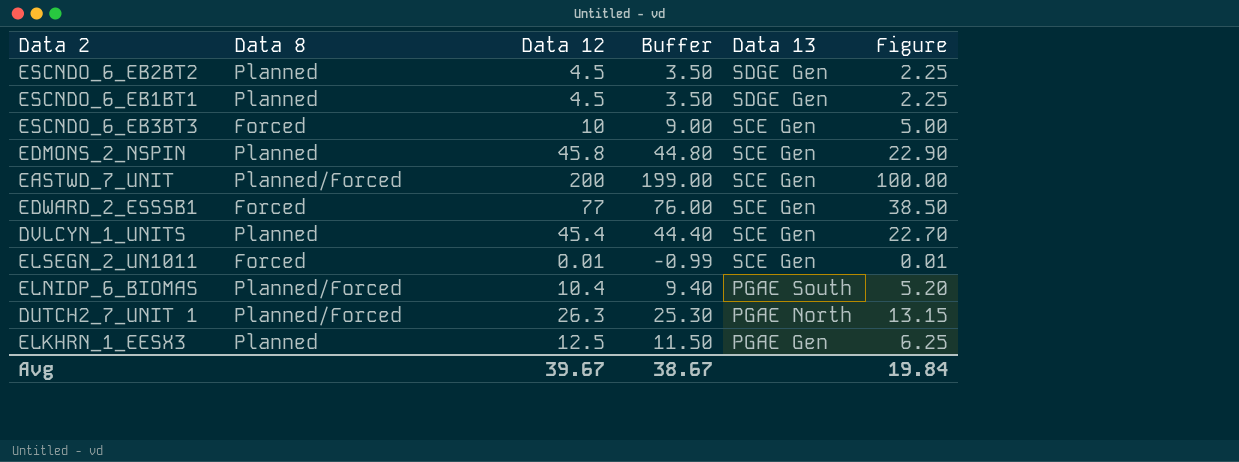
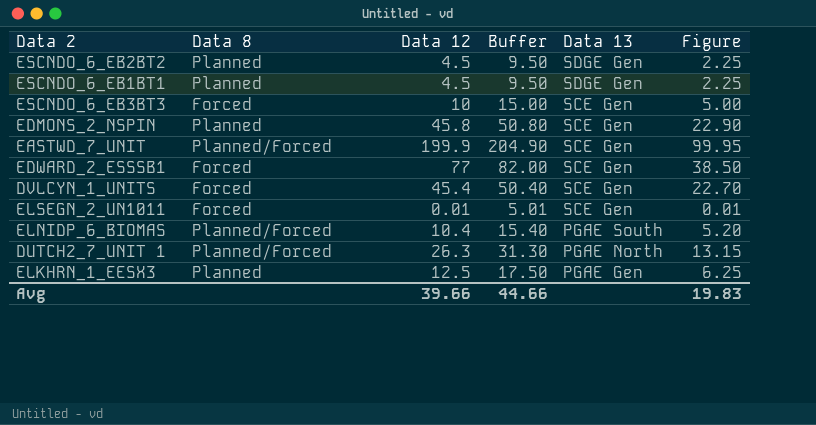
column Buffer | formula: [Data 12] - 1 -> [Data 12] + 5
EASTWD_7_UNIT | Data 12: 200 -> 199.9
EASTWD_7_UNIT | Figure: 100.00 -> 99.95
DVLCYN_1_UNITS | Data 8: Planned -> Forced
Avg | Data 12: 39.67 -> 39.66
Avg | Buffer: 38.67 -> 44.66
Avg | Figure: 19.84 -> 19.83

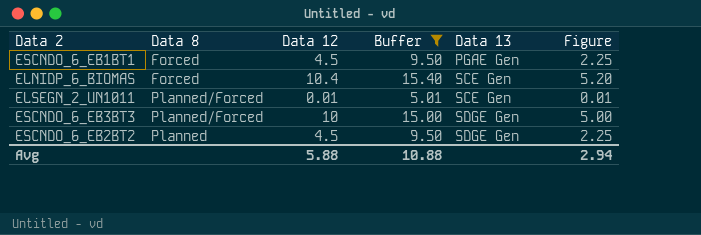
filter: none -> Buffer <= 15.40
row order: Data 13 descending -> Data 13 ascending
ESCNDO_6_EB1BT1 | Data 8: Planned -> Forced
ESCNDO_6_EB1BT1 | Data 13: SDGE Gen -> PGAE Gen
ELNIDP_6_BIOMAS | Data 8: Planned/Forced -> Forced
ELNIDP_6_BIOMAS | Data 13: PGAE South -> SCE Gen
ELSEGN_2_UN1011 | Data 8: Forced -> Planned/Forced
ESCNDO_6_EB3BT3 | Data 8: Forced -> Planned/Forced
ESCNDO_6_EB3BT3 | Data 13: SCE Gen -> SDGE Gen
Avg | Data 12: 39.66 -> 5.88
Avg | Buffer: 44.66 -> 10.88
Avg | Figure: 19.83 -> 2.94

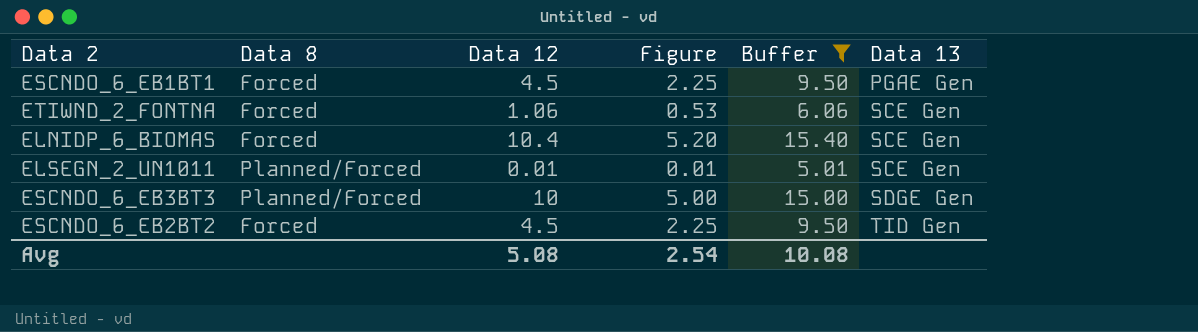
column Figure | position: 6 -> 4
row ETIWND_2_FONTNA: none -> Forced | 1.06 | 0.53 | 6.06 | SCE Gen
ESCNDO_6_EB2BT2 | Data 8: Planned -> Forced
ESCNDO_6_EB2BT2 | Data 13: SDGE Gen -> TID Gen
Avg | Data 12: 5.88 -> 5.08
Avg | Figure: 2.94 -> 2.54
Avg | Buffer: 10.88 -> 10.08

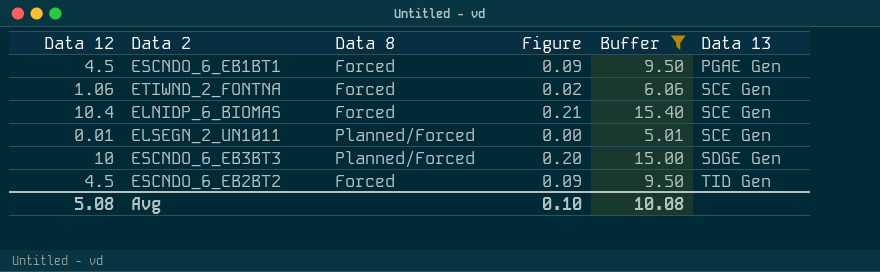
column Data 12 | position: 3 -> 1
column Figure | formula: [Data 12] * 0.5 -> [Data 12] * 0.02
Avg | Figure: 2.54 -> 0.10

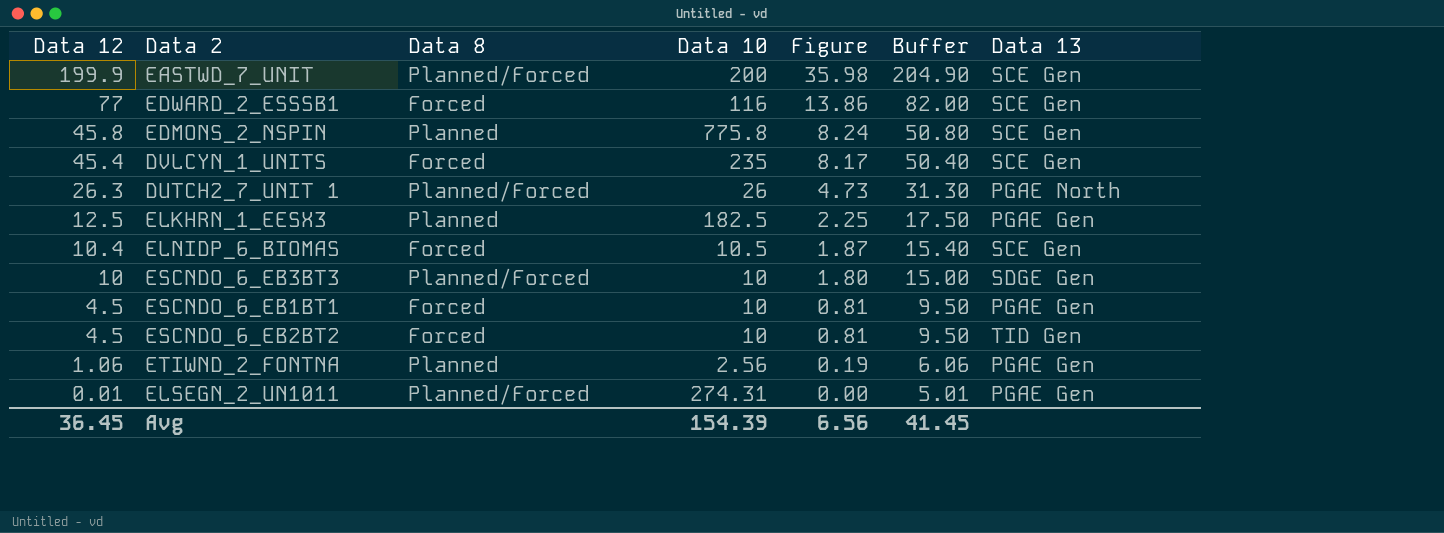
filter: Buffer <= 15.40 -> none
row order: Data 13 ascending -> Data 12 descending
column Data 10 | position: none -> 4
column Figure | formula: [Data 12] * 0.02 -> [Data 12] * 0.18
ETIWND_2_FONTNA | Data 8: Forced -> Planned
ETIWND_2_FONTNA | Data 13: SCE Gen -> PGAE Gen
ELSEGN_2_UN1011 | Data 13: SCE Gen -> PGAE Gen
Avg | Data 12: 5.08 -> 36.45
Avg | Figure: 0.10 -> 6.56
Avg | Buffer: 10.08 -> 41.45

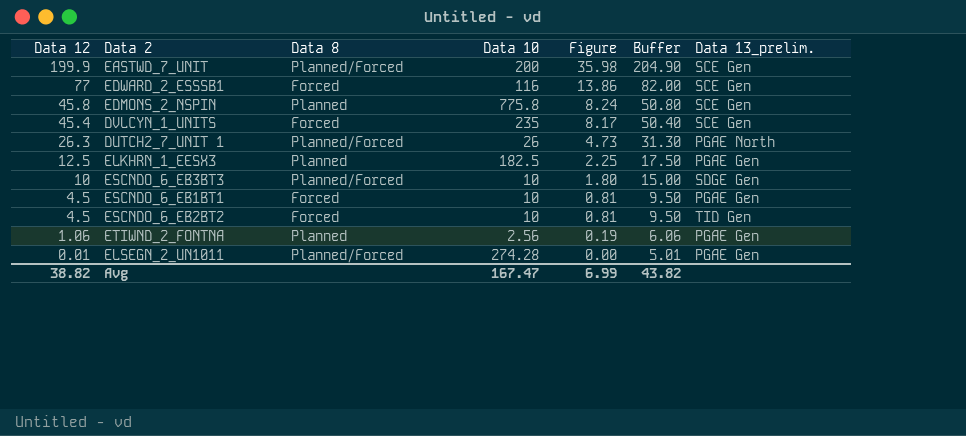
column name: Data 13 -> Data 13_prelim.
row ELNIDP_6_BIOMAS: 10.4 | Forced | 10.5 | 1.87 | 15.40 | SCE Gen -> none
ELSEGN_2_UN1011 | Data 10: 274.31 -> 274.28
Avg | Data 12: 36.45 -> 38.82
Avg | Data 10: 154.39 -> 167.47
Avg | Figure: 6.56 -> 6.99
Avg | Buffer: 41.45 -> 43.82

